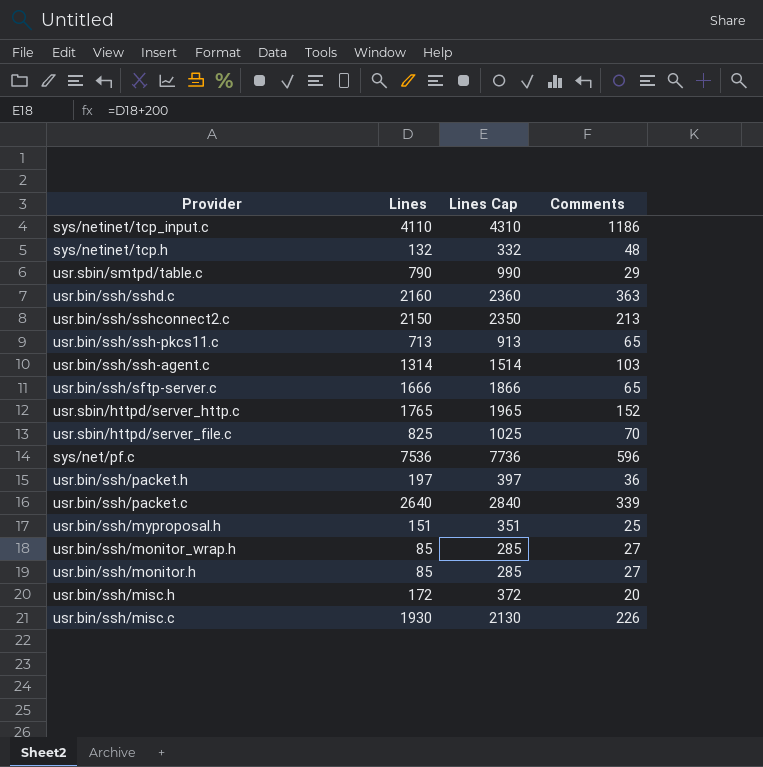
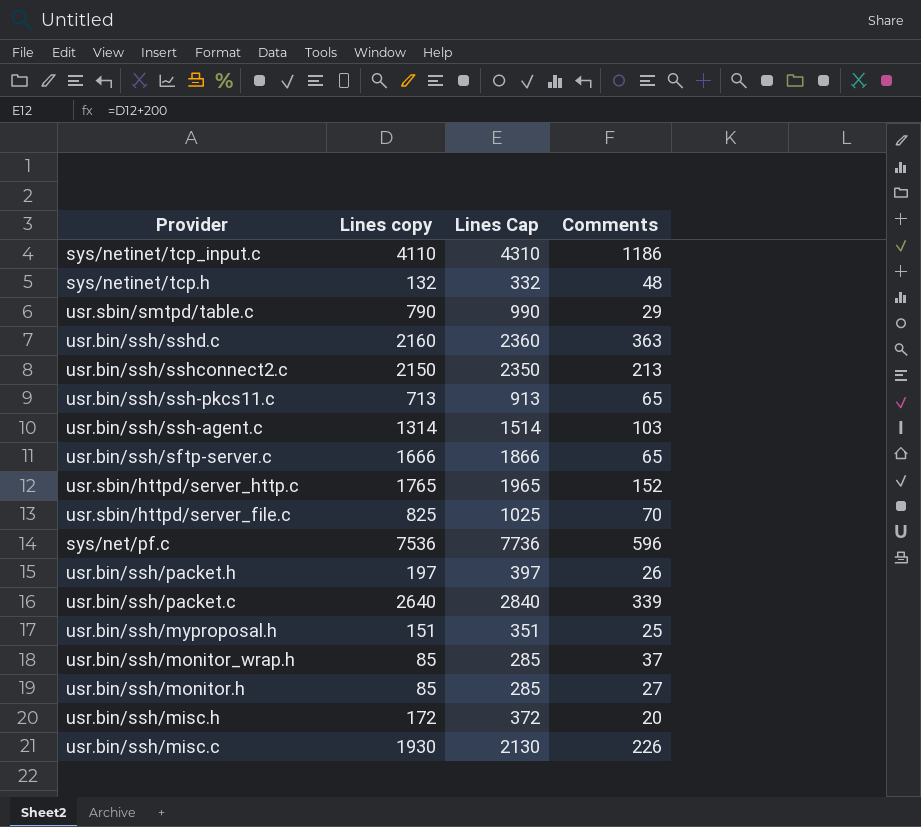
column name: Lines -> Lines copy
usr.bin/ssh/packet.h | Comments: 36 -> 26
usr.bin/ssh/monitor_wrap.h | Comments: 27 -> 37

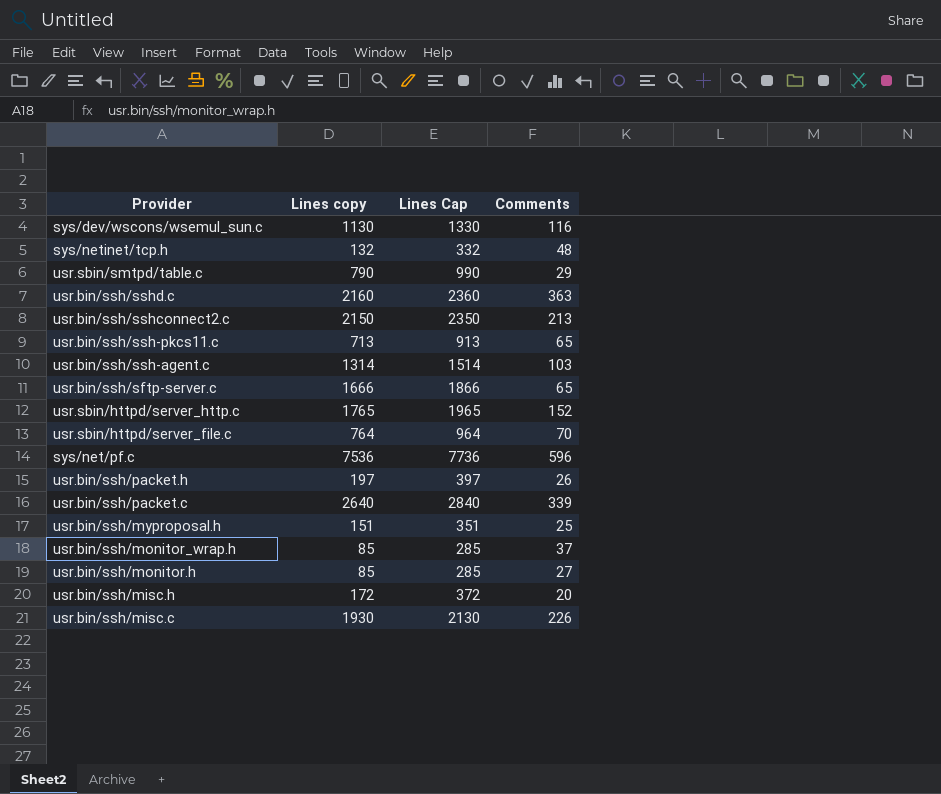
row sys/netinet/tcp_input.c: 4110 | 4310 | 1186 -> none
row sys/dev/wscons/wsemul_sun.c: none -> 1130 | 1330 | 116
usr.sbin/httpd/server_file.c | Lines copy: 825 -> 764
usr.sbin/httpd/server_file.c | Lines Cap: 1025 -> 964

